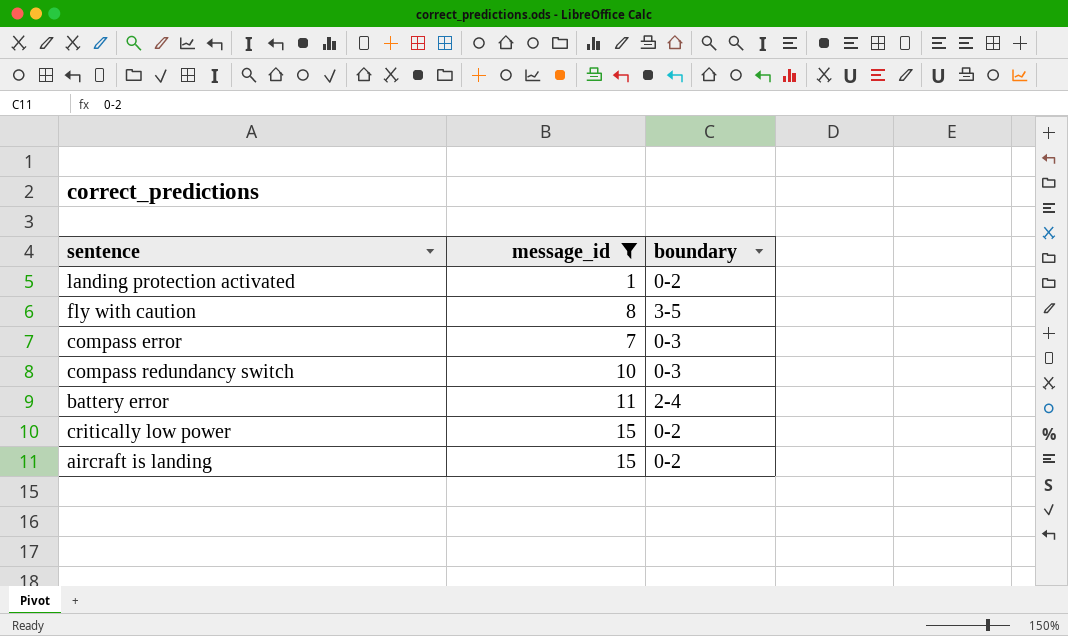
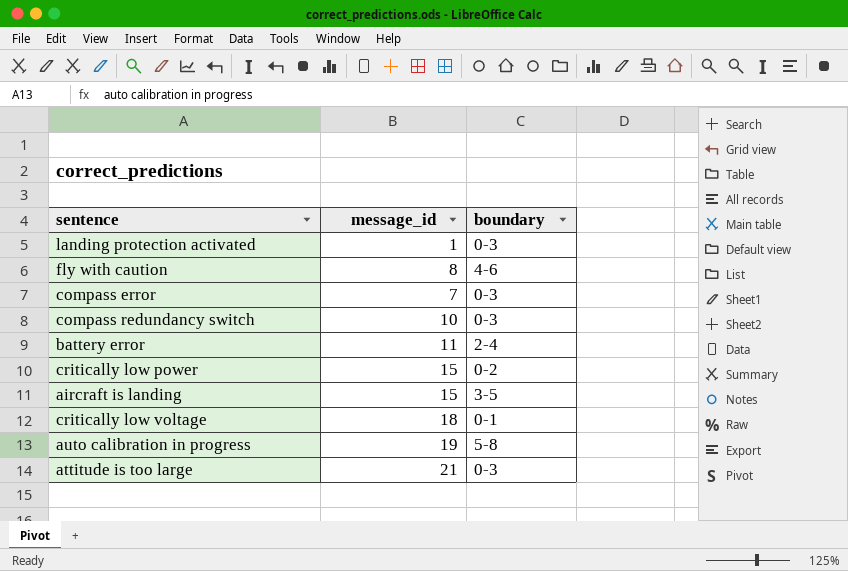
filter: message_id <= 15 -> none
landing protection activated | boundary: 0-2 -> 0-3
fly with caution | boundary: 3-5 -> 4-6
aircraft is landing | boundary: 0-2 -> 3-5

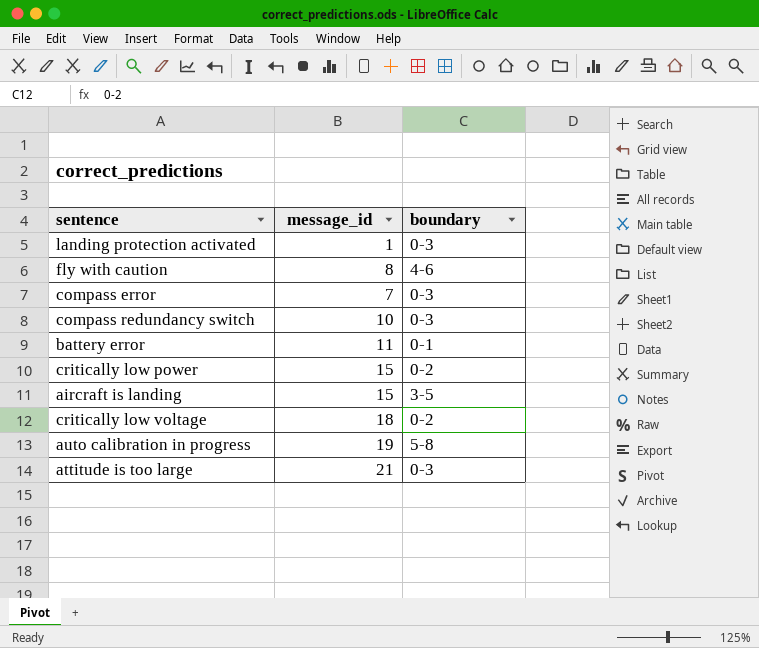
battery error | boundary: 2-4 -> 0-1
critically low voltage | boundary: 0-1 -> 0-2

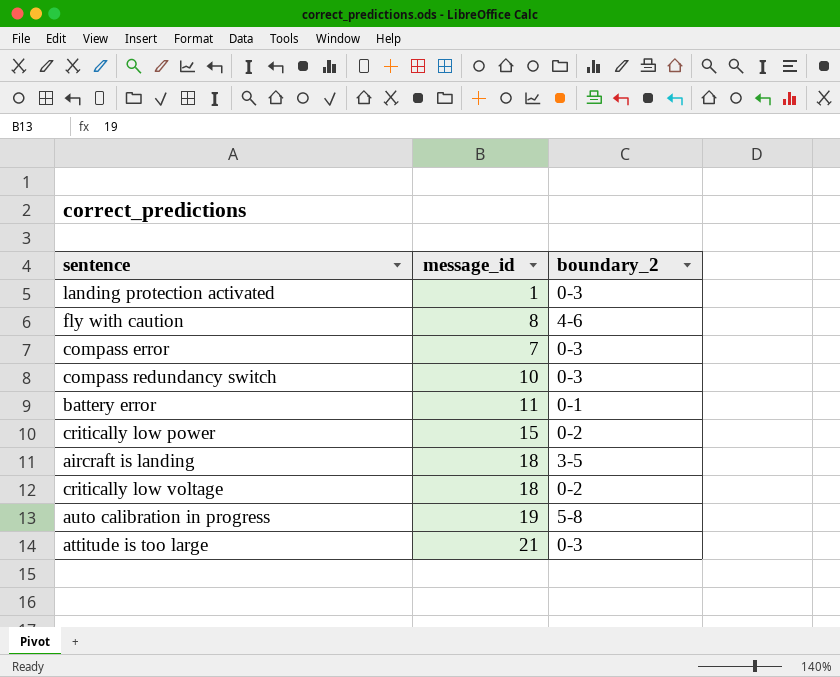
column name: boundary -> boundary_2
aircraft is landing | message_id: 15 -> 18

